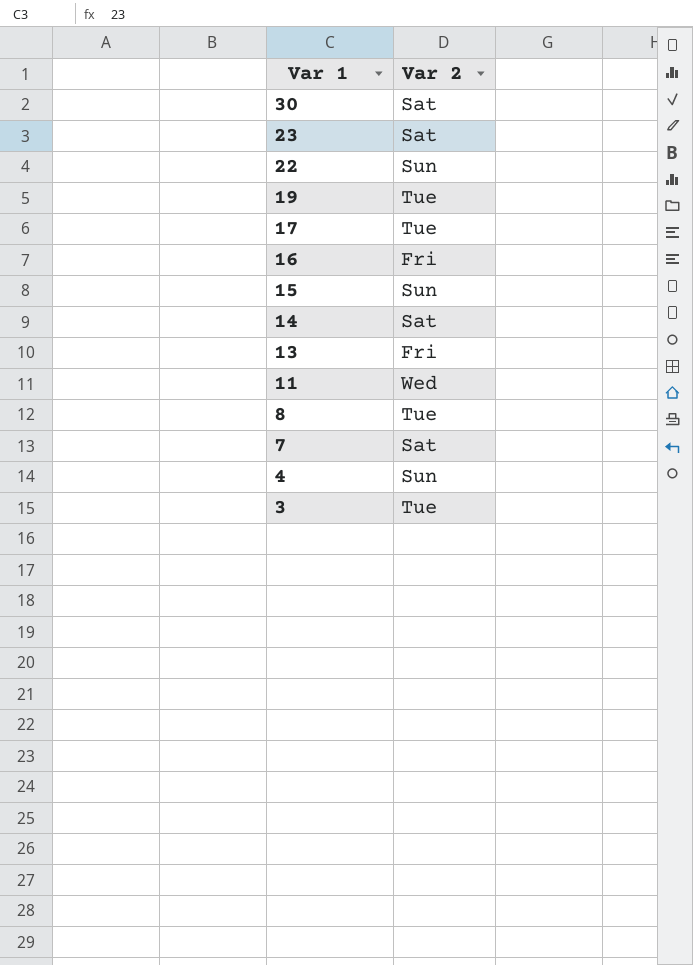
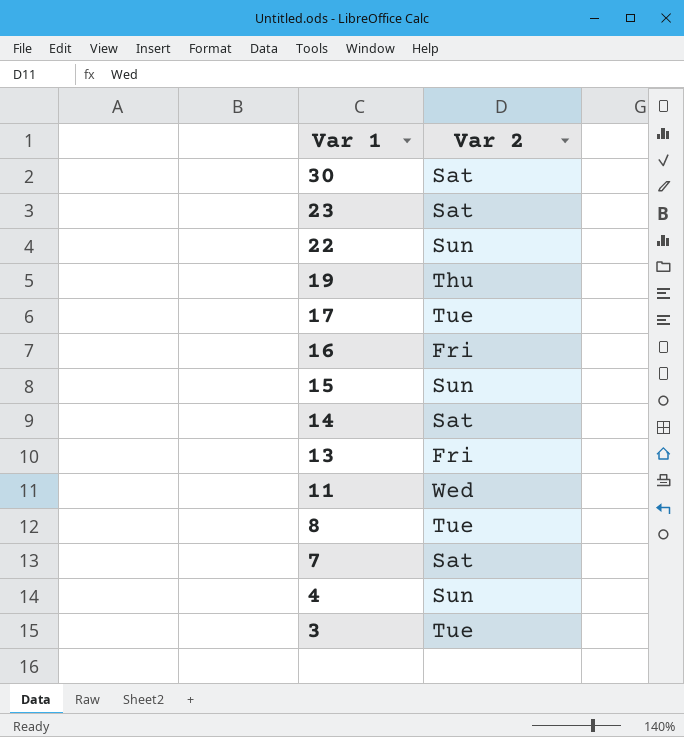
19 | Var 2: Tue -> Thu

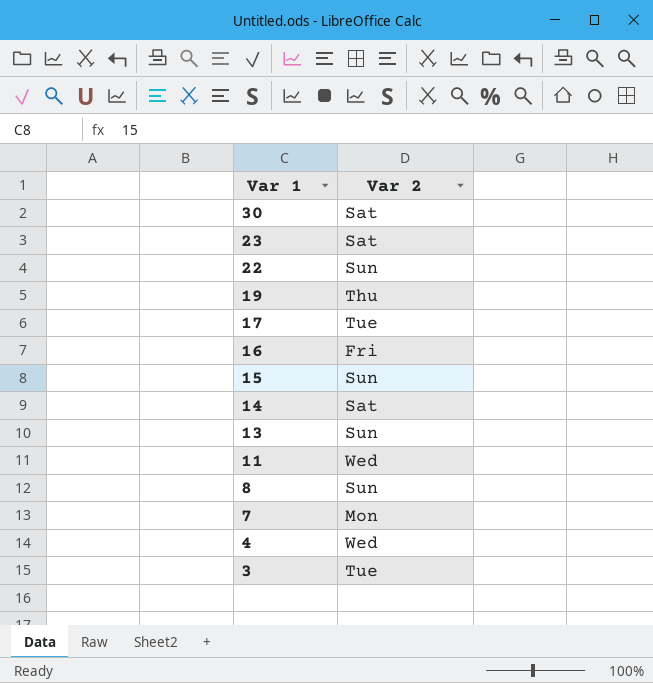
13 | Var 2: Fri -> Sun
8 | Var 2: Tue -> Sun
7 | Var 2: Sat -> Mon
4 | Var 2: Sun -> Wed

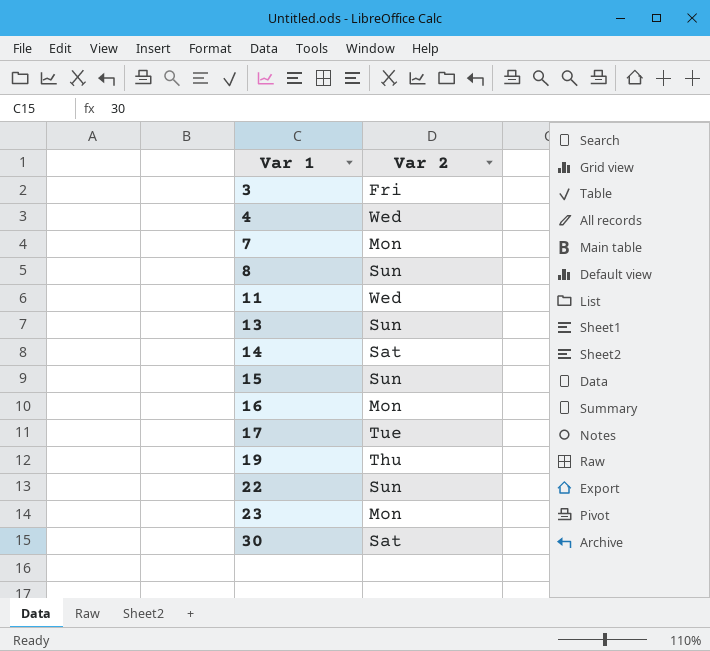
row order: Var 1 descending -> Var 1 ascending
3 | Var 2: Tue -> Fri
16 | Var 2: Fri -> Mon
23 | Var 2: Sat -> Mon

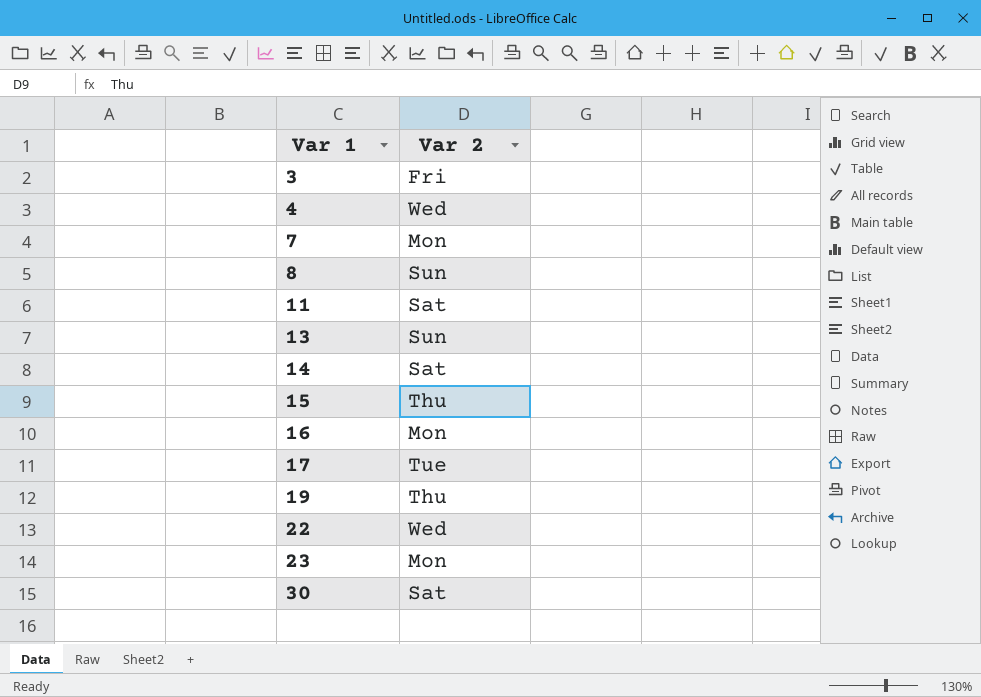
11 | Var 2: Wed -> Sat
15 | Var 2: Sun -> Thu
22 | Var 2: Sun -> Wed

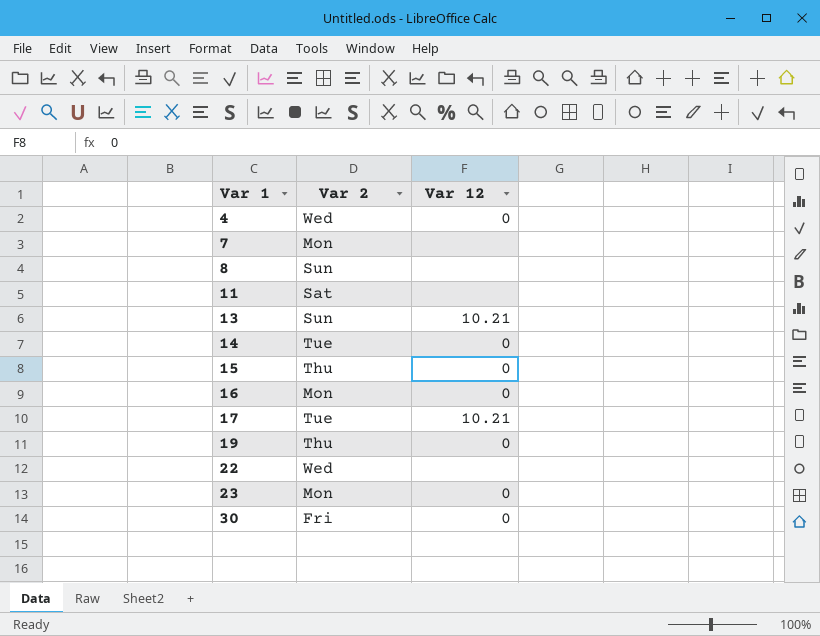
column Var 12 | position: none -> 3
row 3: Fri -> none
14 | Var 2: Sat -> Tue
30 | Var 2: Sat -> Fri

